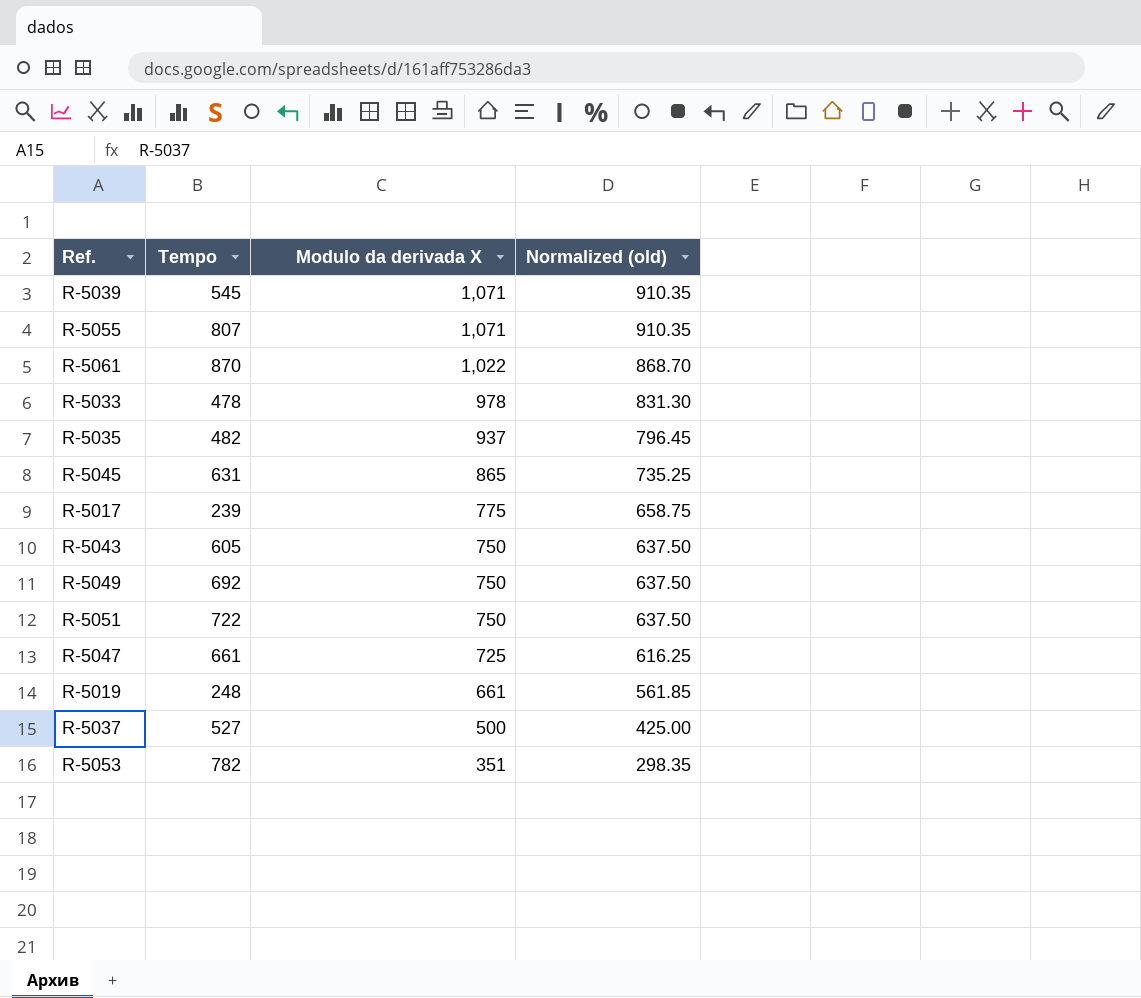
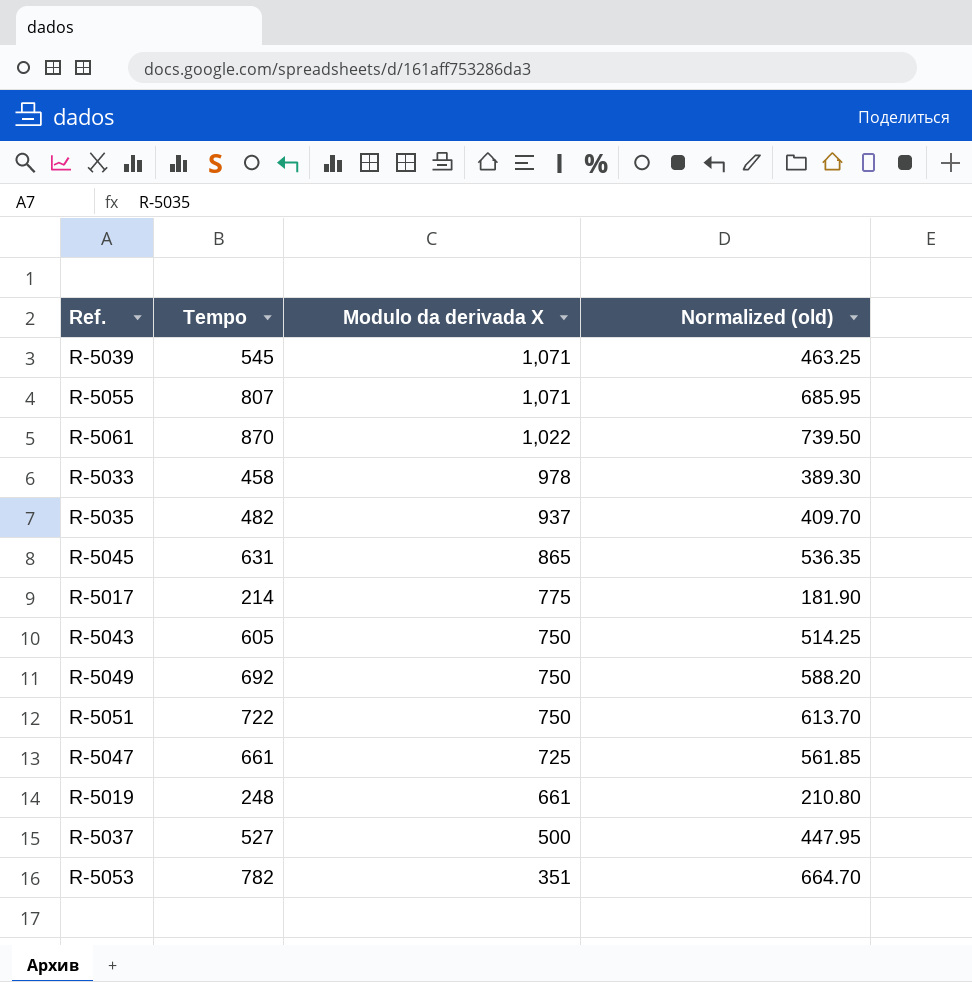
column Normalized (old) | formula: [Modulo da derivada X] * 0.85 -> [Tempo] * 0.85
R-5033 | Tempo: 478 -> 458
R-5017 | Tempo: 239 -> 214

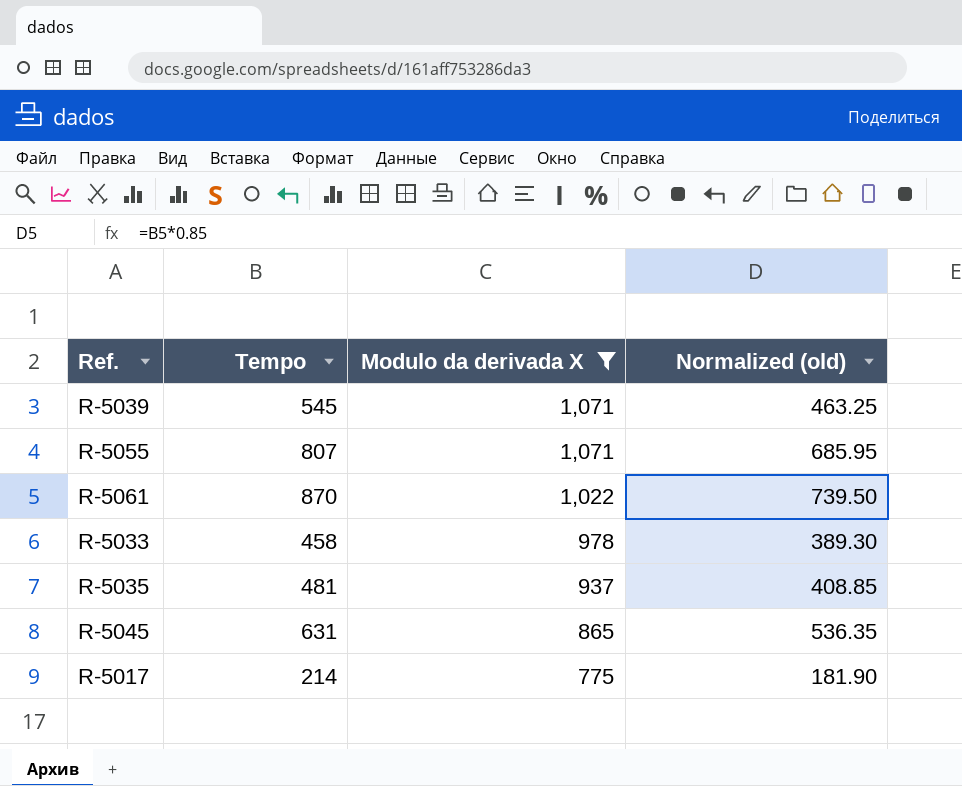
filter: none -> Modulo da derivada X >= 775
R-5035 | Tempo: 482 -> 481
R-5035 | Normalized (old): 409.70 -> 408.85

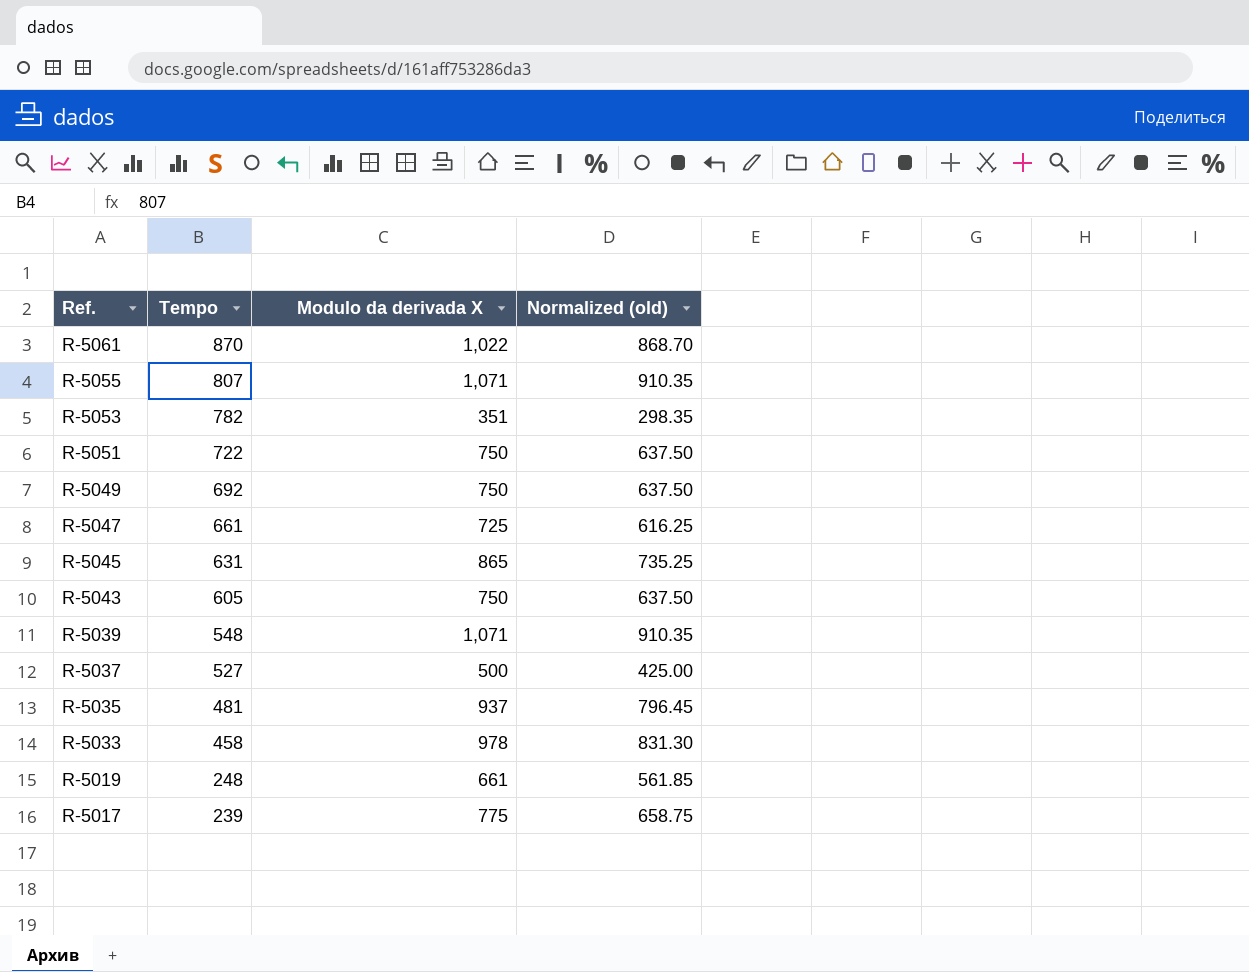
filter: Modulo da derivada X >= 775 -> none
row order: Modulo da derivada X descending -> Ref. descending
column Normalized (old) | formula: [Tempo] * 0.85 -> [Modulo da derivada X] * 0.85
R-5039 | Tempo: 545 -> 548
R-5017 | Tempo: 214 -> 239

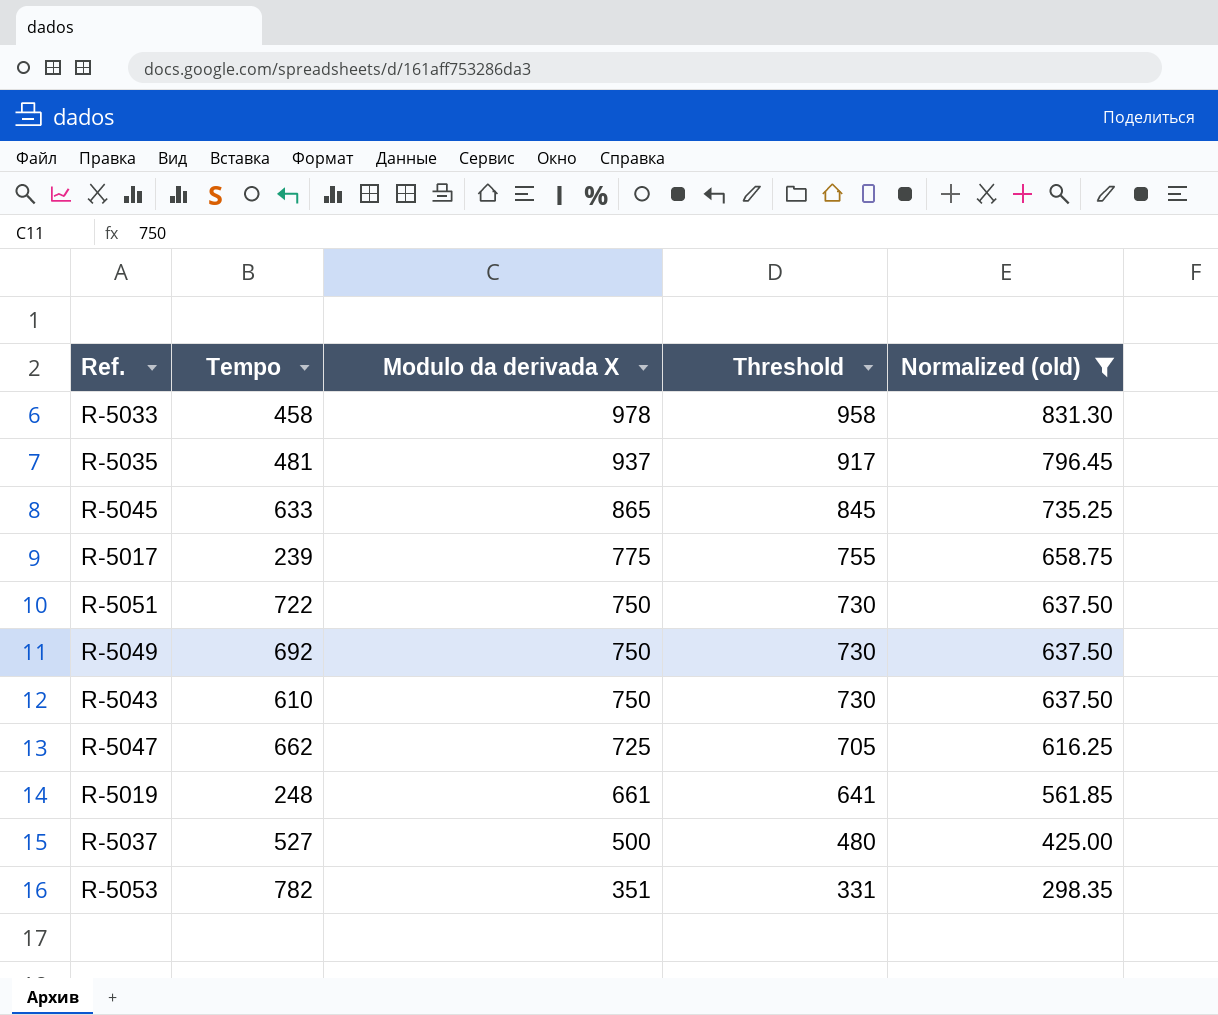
filter: none -> Normalized (old) <= 831.30
row order: Ref. descending -> Modulo da derivada X descending
column Threshold | formula: none -> [Modulo da derivada X] - 20
R-5045 | Tempo: 631 -> 633
R-5043 | Tempo: 605 -> 610
R-5047 | Tempo: 661 -> 662

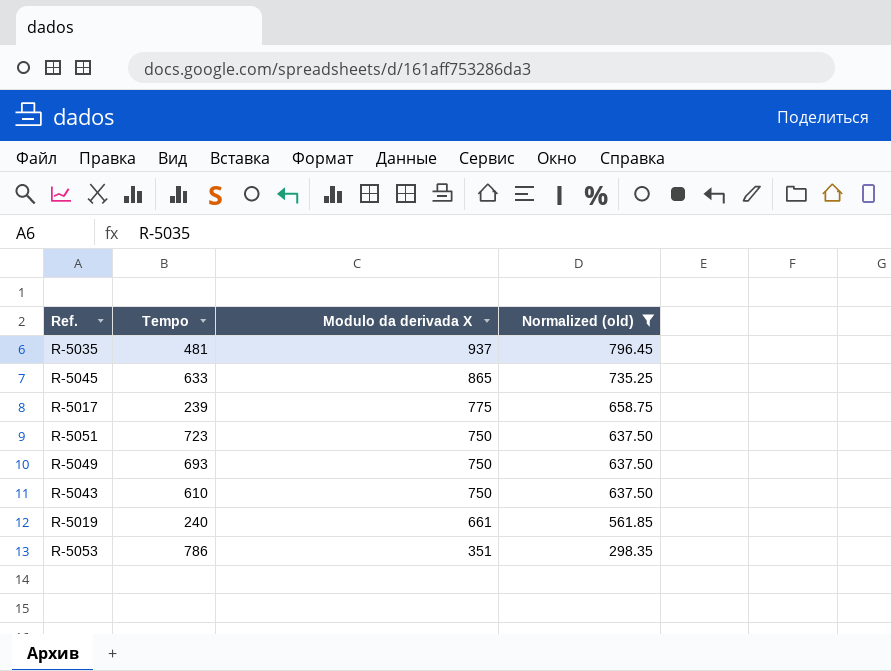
column Threshold | formula: [Modulo da derivada X] - 20 -> none
row R-5033: 458 | 978 | 958 | 831.30 -> none
row R-5047: 662 | 725 | 705 | 616.25 -> none
row R-5037: 527 | 500 | 480 | 425.00 -> none
R-5051 | Tempo: 722 -> 723
R-5049 | Tempo: 692 -> 693
R-5019 | Tempo: 248 -> 240
R-5053 | Tempo: 782 -> 786

